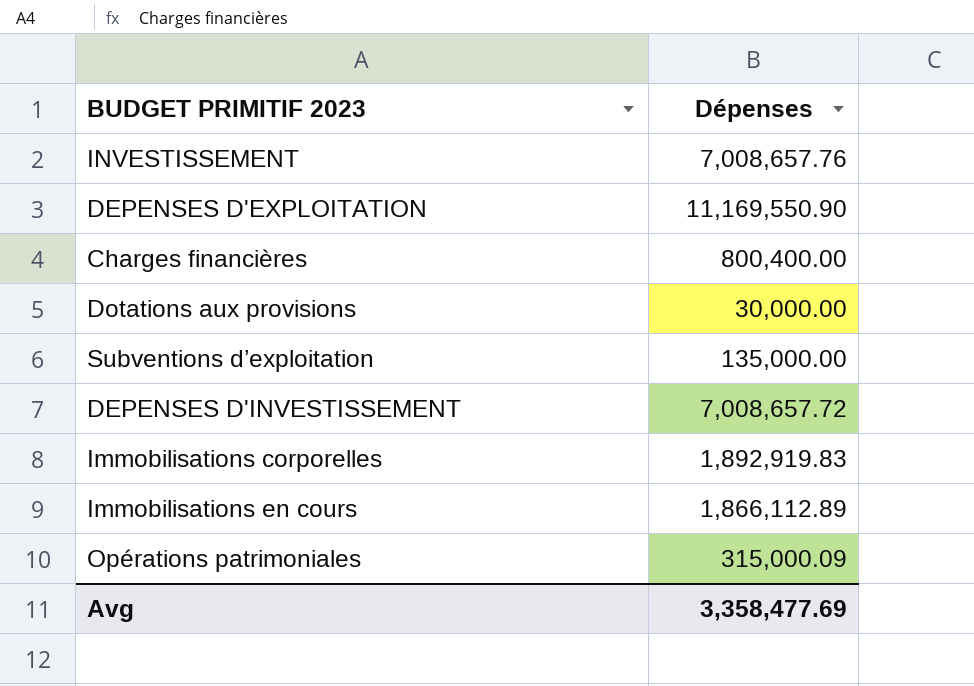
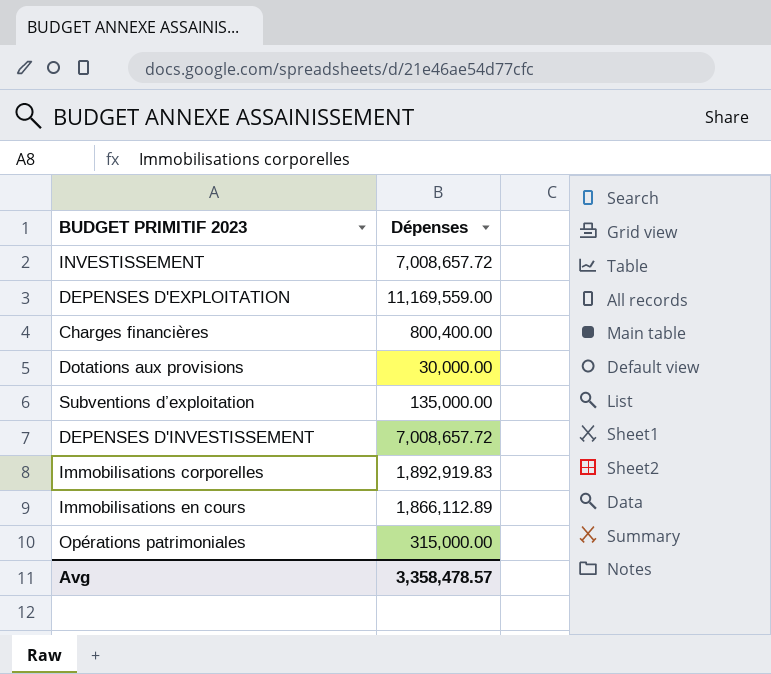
INVESTISSEMENT | Dépenses: 7,008,657.76 -> 7,008,657.72
DEPENSES D'EXPLOITATION | Dépenses: 11,169,550.90 -> 11,169,559.00
Opérations patrimoniales | Dépenses: 315,000.09 -> 315,000.00
Avg | Dépenses: 3,358,477.69 -> 3,358,478.57

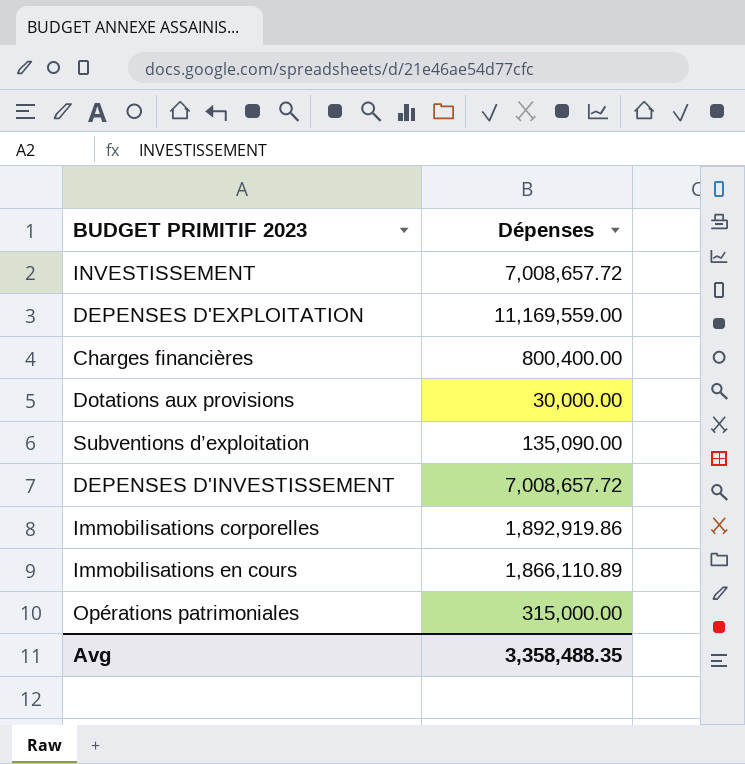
Subventions d’exploitation | Dépenses: 135,000.00 -> 135,090.00
Immobilisations corporelles | Dépenses: 1,892,919.83 -> 1,892,919.86
Immobilisations en cours | Dépenses: 1,866,112.89 -> 1,866,110.89
Avg | Dépenses: 3,358,478.57 -> 3,358,488.35

